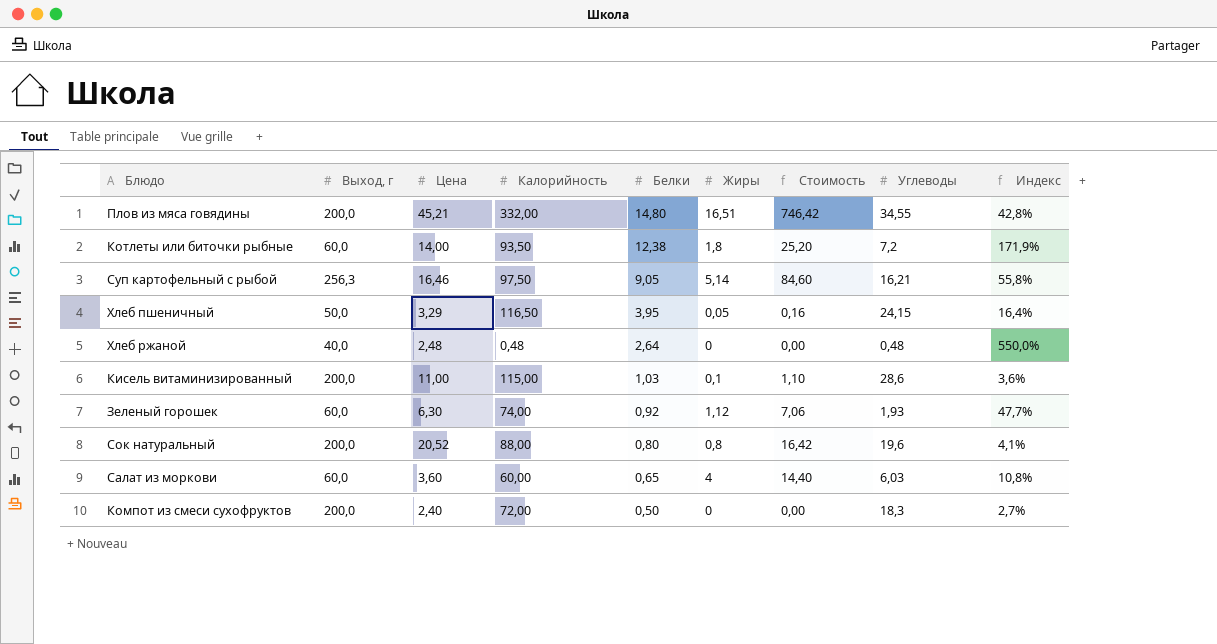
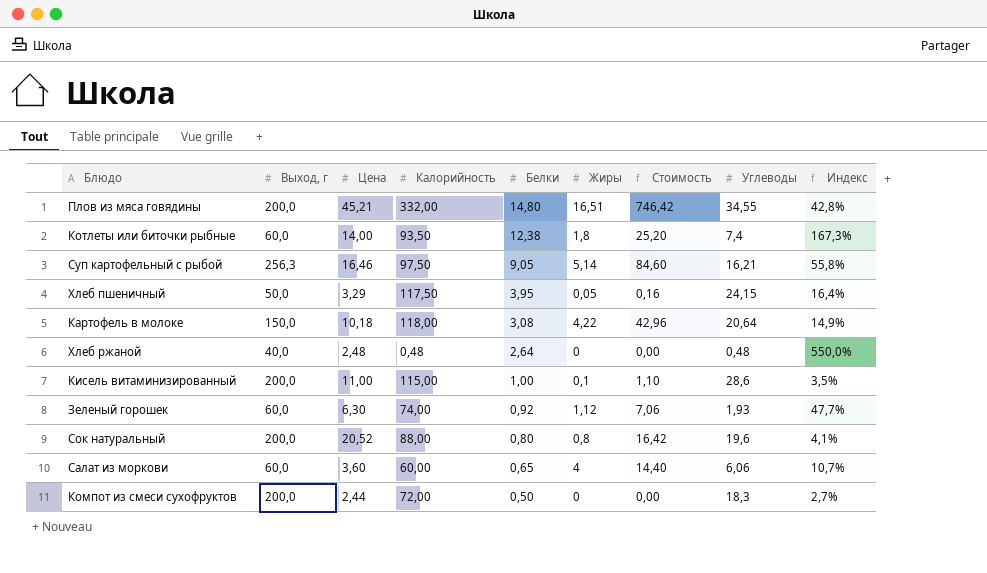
Котлеты или биточки рыбные | Углеводы: 7,2 -> 7,4
Котлеты или биточки рыбные | Индекс: 171,9% -> 167,3%
Хлеб пшеничный | Калорийность: 116,50 -> 117,50
row Картофель в молоке: none -> 150,0 | 10,18 | 118,00 | 3,08 | 4,22 | 42,96 | 20,64 | 14,9%
Кисель витаминизированный | Белки: 1,03 -> 1,00
Кисель витаминизированный | Индекс: 3,6% -> 3,5%
Салат из моркови | Углеводы: 6,03 -> 6,06
Салат из моркови | Индекс: 10,8% -> 10,7%
Компот из смеси сухофруктов | Цена: 2,40 -> 2,44

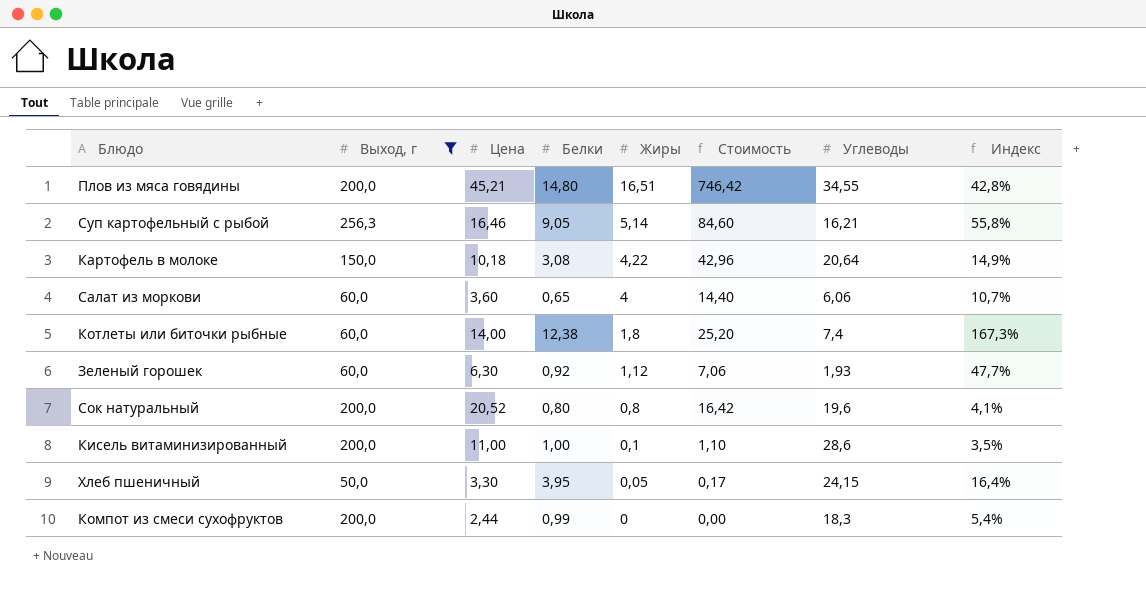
filter: none -> Выход, г != 40,0
row order: Белки descending -> Жиры descending
column Калорийность | position: 4 -> none
Хлеб пшеничный | Цена: 3,29 -> 3,30
Хлеб пшеничный | Стоимость: 0,16 -> 0,17
Компот из смеси сухофруктов | Белки: 0,50 -> 0,99
Компот из смеси сухофруктов | Индекс: 2,7% -> 5,4%

